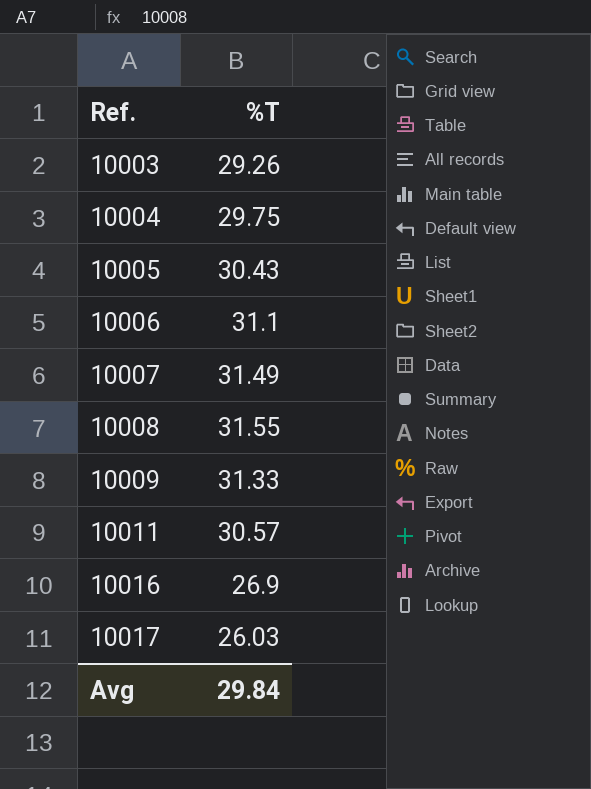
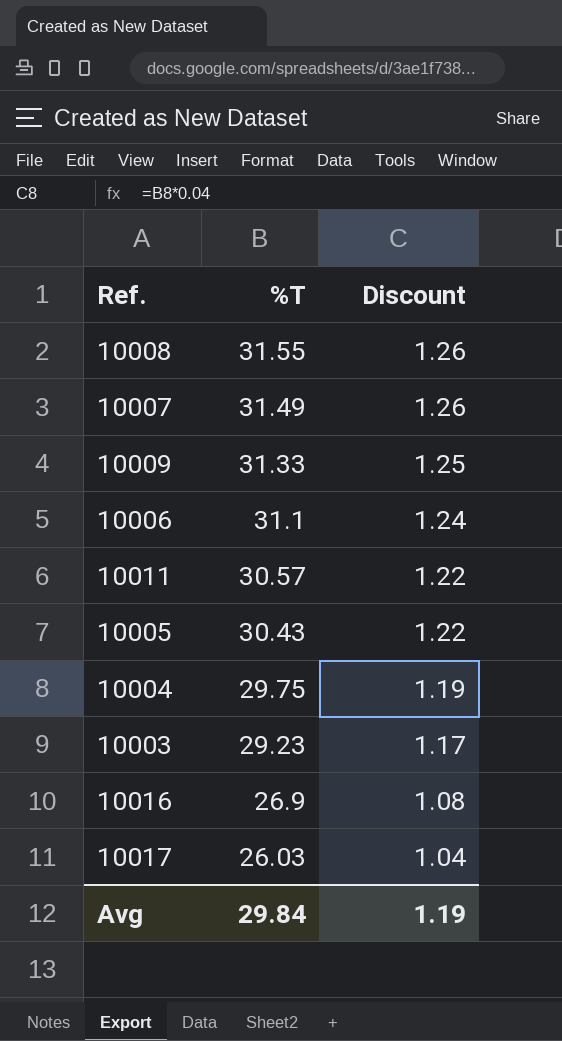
row order: Ref. ascending -> %T descending
column Discount | formula: none -> [%T] * 0.04
10003 | %T: 29.26 -> 29.23

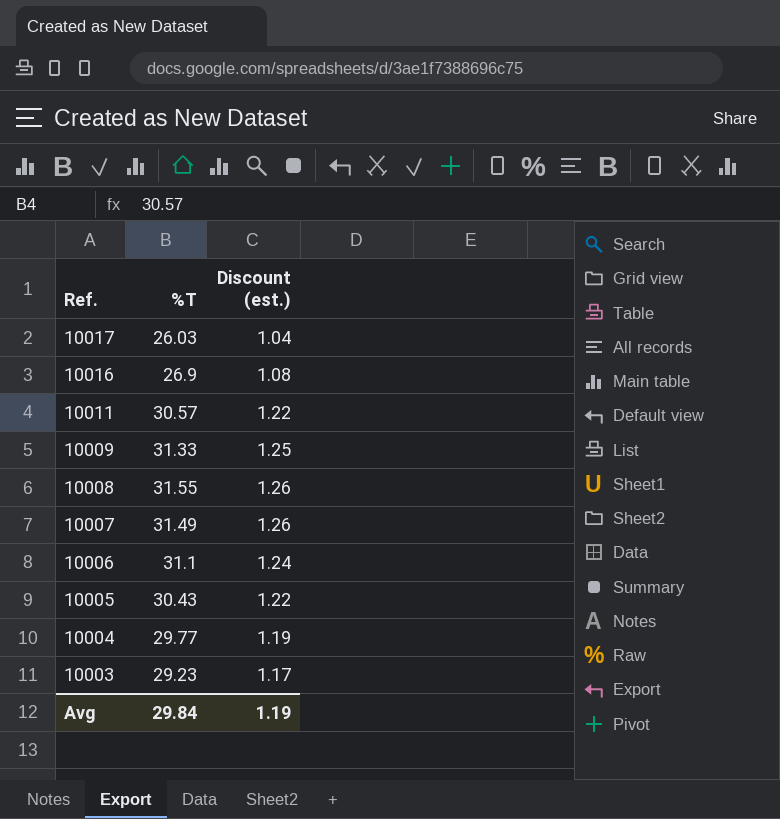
row order: %T descending -> Ref. descending
column name: Discount -> Discount (est.)
10004 | %T: 29.75 -> 29.77

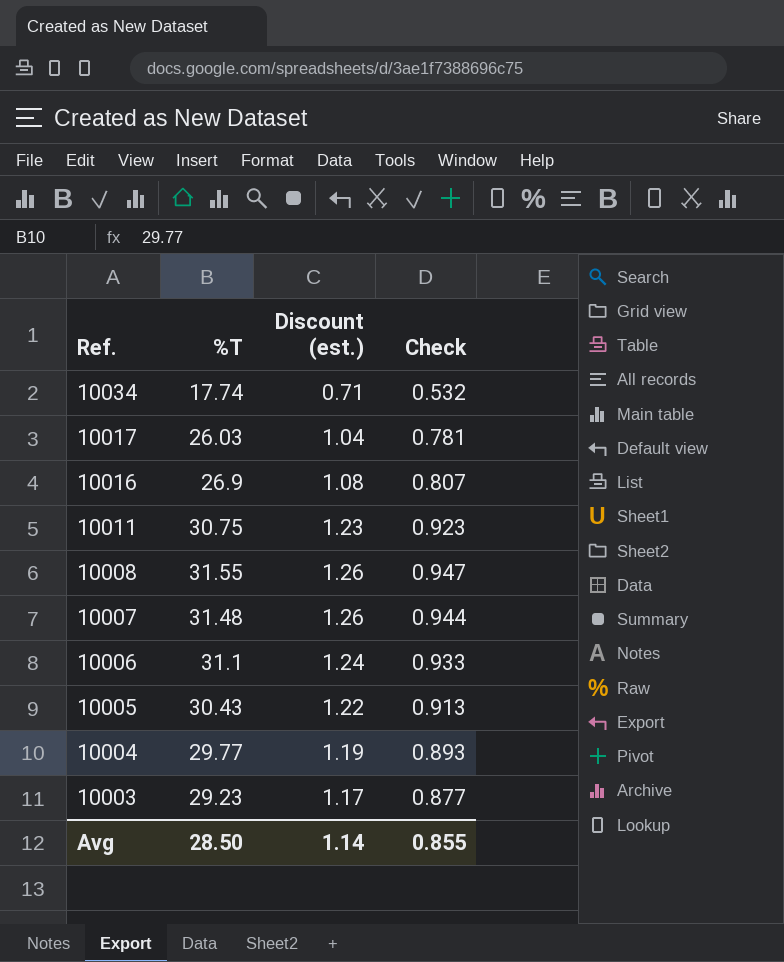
column Check | formula: none -> [%T] * 0.03
row 10009: 31.33 | 1.25 -> none
row 10034: none -> 17.74 | 0.71 | 0.532
10011 | %T: 30.57 -> 30.75
10011 | Discount (est.): 1.22 -> 1.23
10007 | %T: 31.49 -> 31.48
Avg | %T: 29.84 -> 28.50
Avg | Discount (est.): 1.19 -> 1.14

